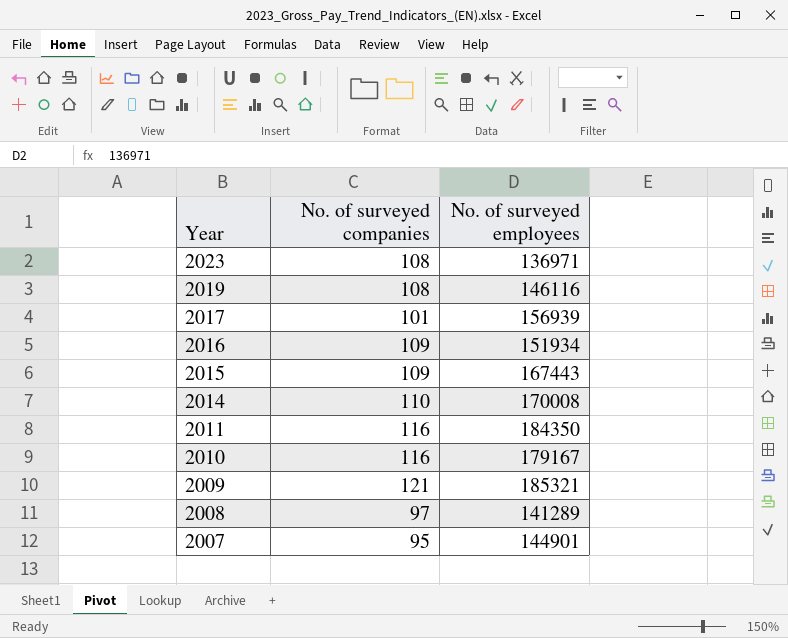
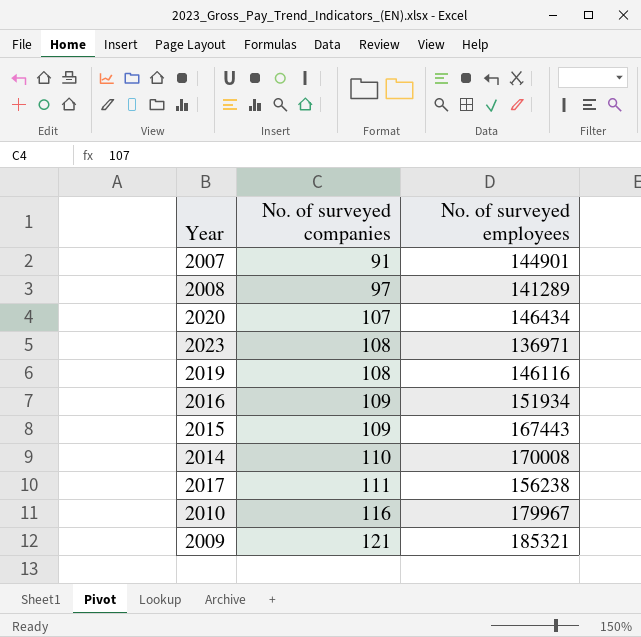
row order: Year descending -> No. of surveyed companies ascending
row 2011: 116 | 184350 -> none
2007 | No. of surveyed companies: 95 -> 91
row 2020: none -> 107 | 146434
2017 | No. of surveyed companies: 101 -> 111
2017 | No. of surveyed employees: 156939 -> 156238
2010 | No. of surveyed employees: 179167 -> 179967

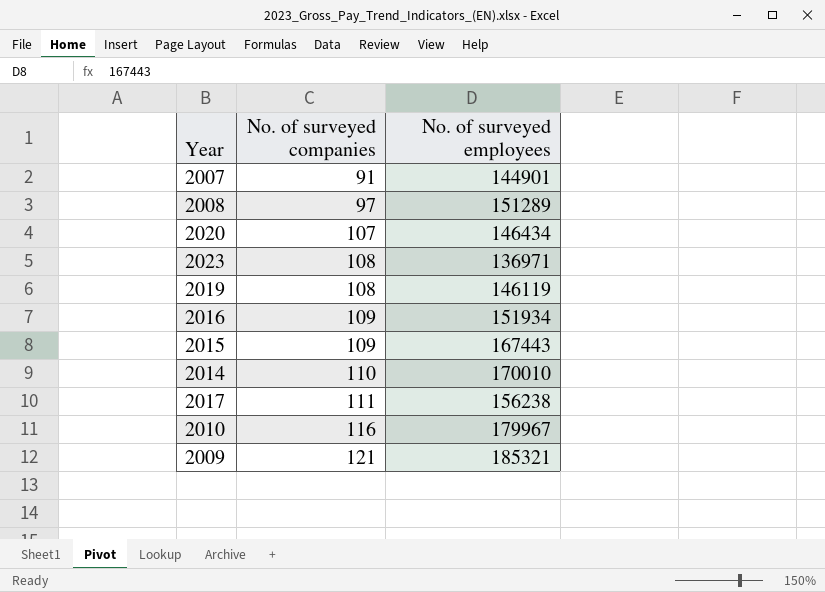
2008 | No. of surveyed employees: 141289 -> 151289
2019 | No. of surveyed employees: 146116 -> 146119
2014 | No. of surveyed employees: 170008 -> 170010

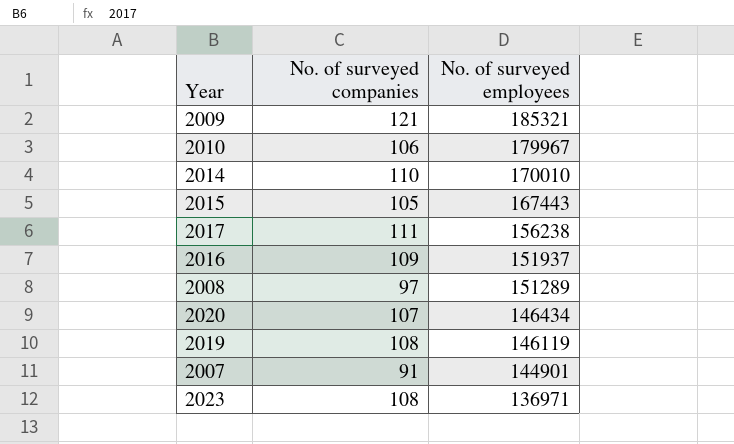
row order: No. of surveyed companies ascending -> No. of surveyed employees descending
2010 | No. of surveyed companies: 116 -> 106
2015 | No. of surveyed companies: 109 -> 105
2016 | No. of surveyed employees: 151934 -> 151937

